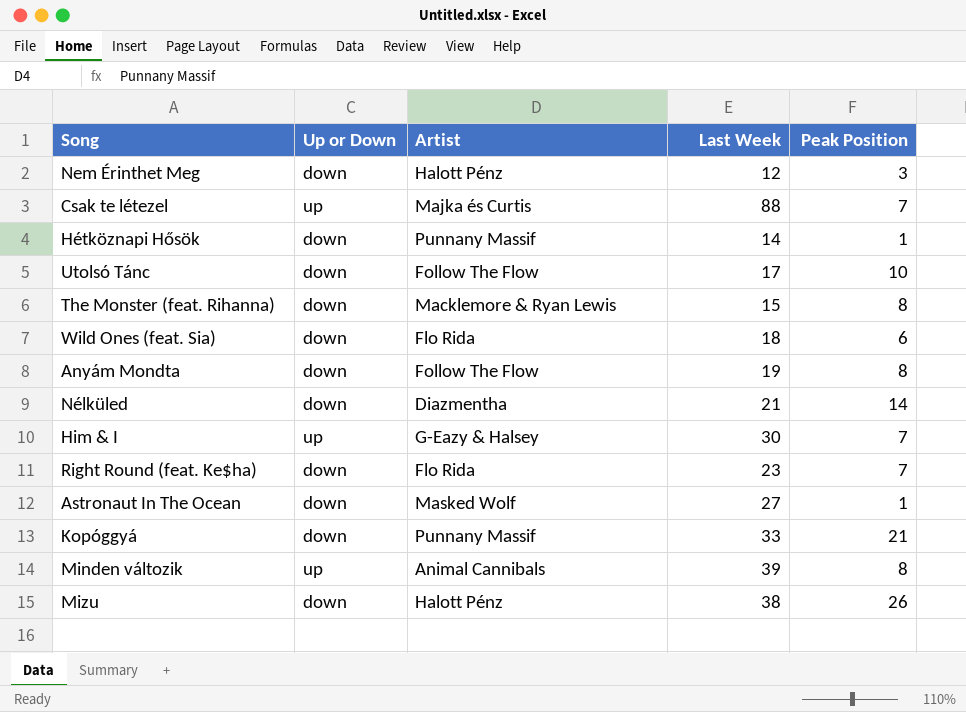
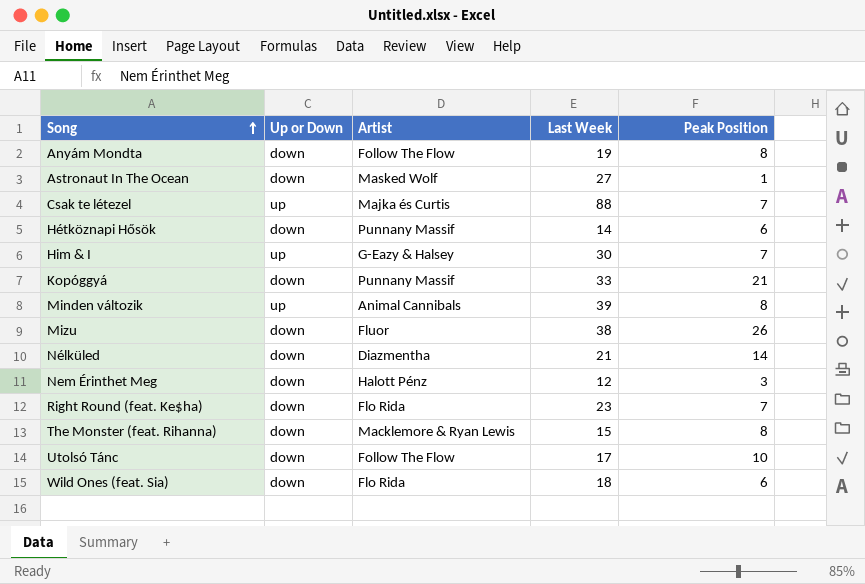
row order: none -> Song ascending
Hétköznapi Hősök | Peak Position: 1 -> 6
Mizu | Artist: Halott Pénz -> Fluor

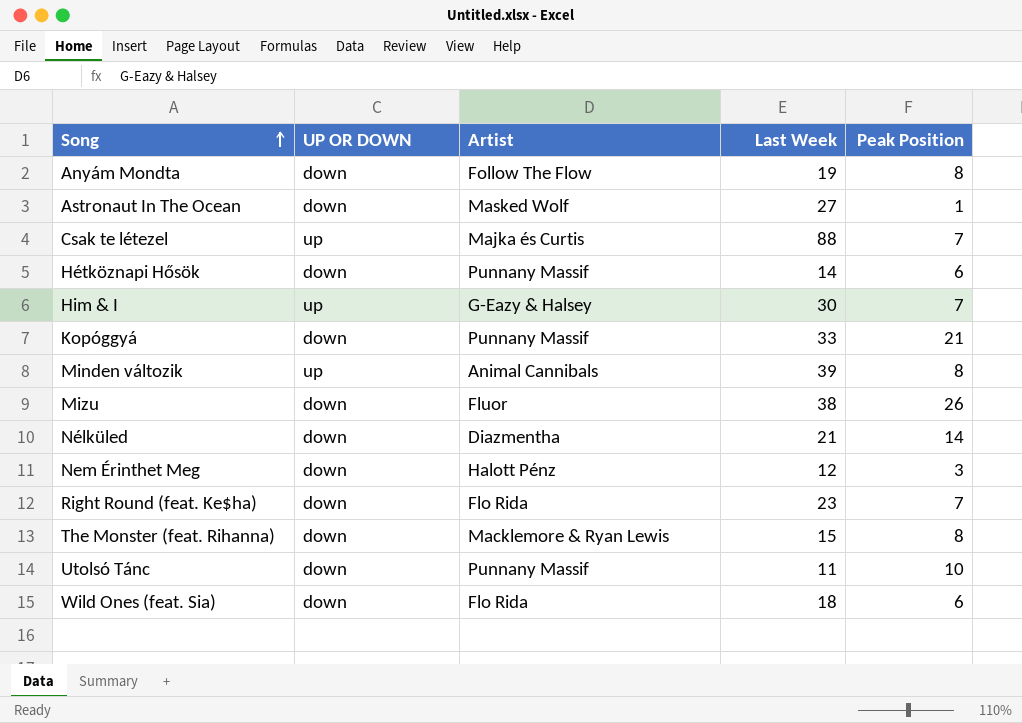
column name: Up or Down -> UP OR DOWN
Utolsó Tánc | Artist: Follow The Flow -> Punnany Massif
Utolsó Tánc | Last Week: 17 -> 11

